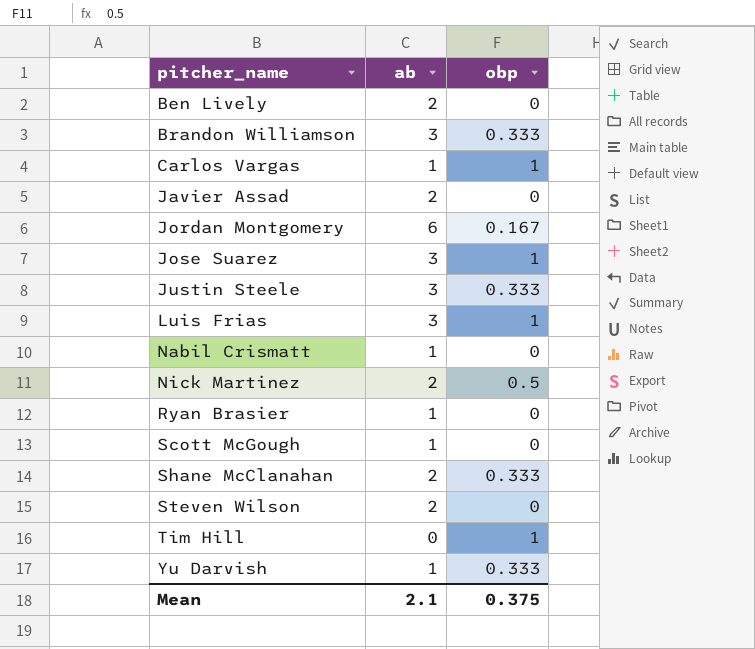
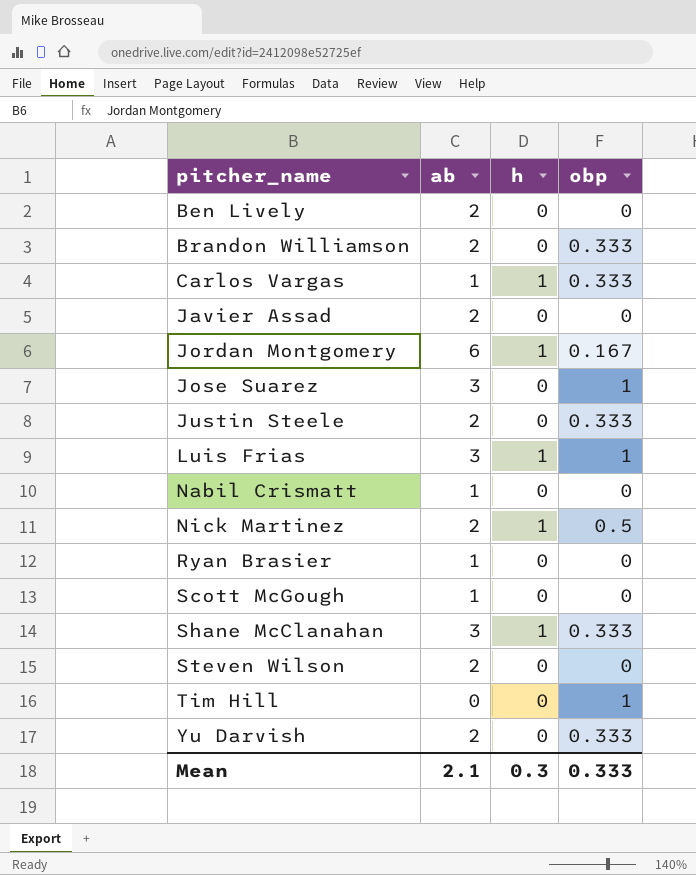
column h | position: none -> 3
Brandon Williamson | ab: 3 -> 2
Carlos Vargas | obp: 1 -> 0.333
Justin Steele | ab: 3 -> 2
Shane McClanahan | ab: 2 -> 3
Yu Darvish | ab: 1 -> 2
Mean | obp: 0.375 -> 0.333

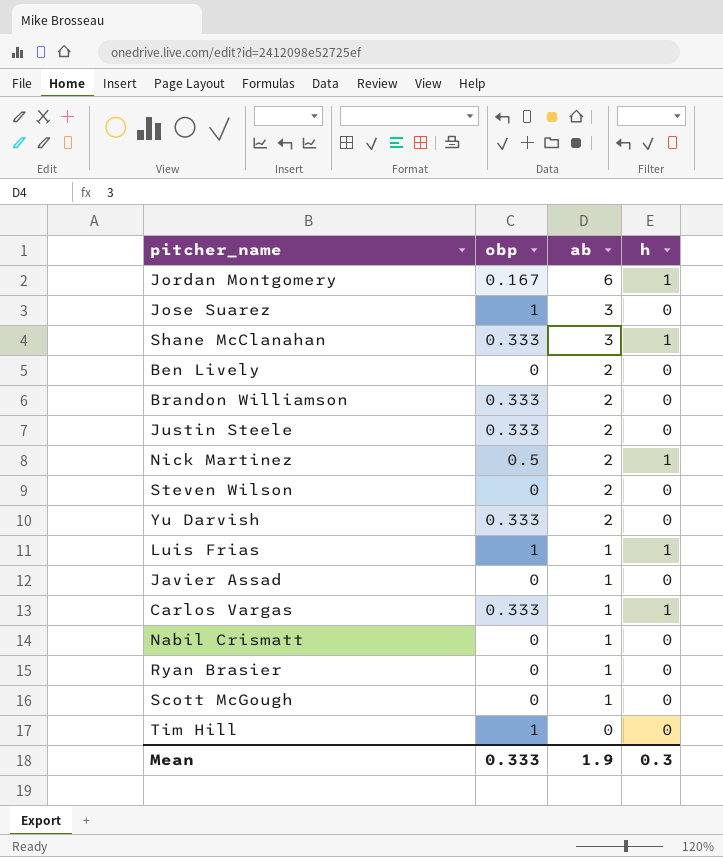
row order: pitcher_name ascending -> ab descending
column obp | position: 4 -> 2
Luis Frias | ab: 3 -> 1
Javier Assad | ab: 2 -> 1
Mean | ab: 2.1 -> 1.9

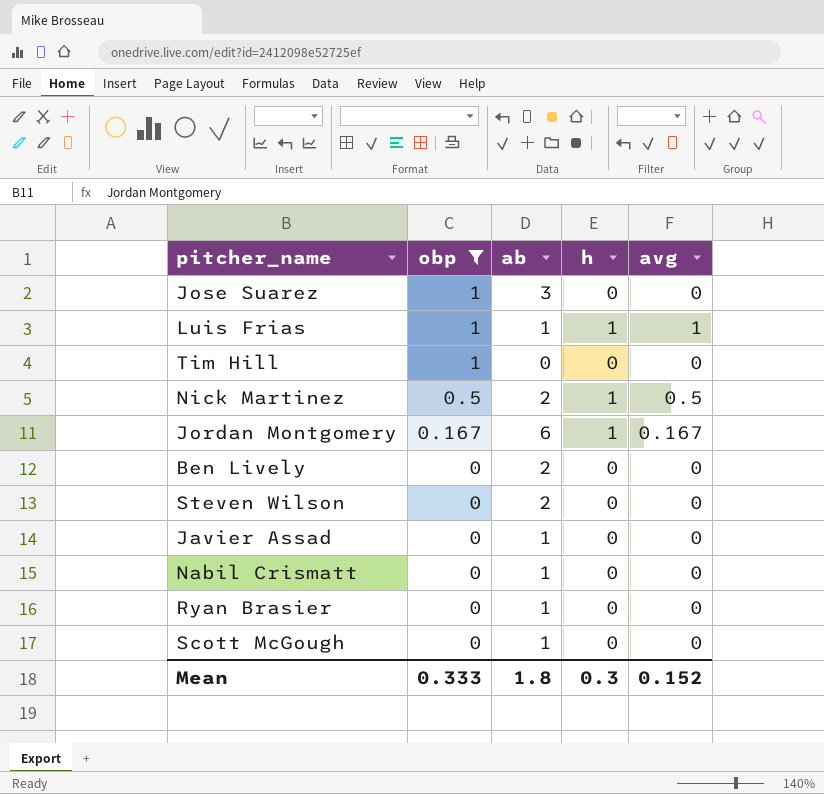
filter: none -> obp != 0.333
row order: ab descending -> obp descending
column avg | position: none -> 5
Mean | ab: 1.9 -> 1.8

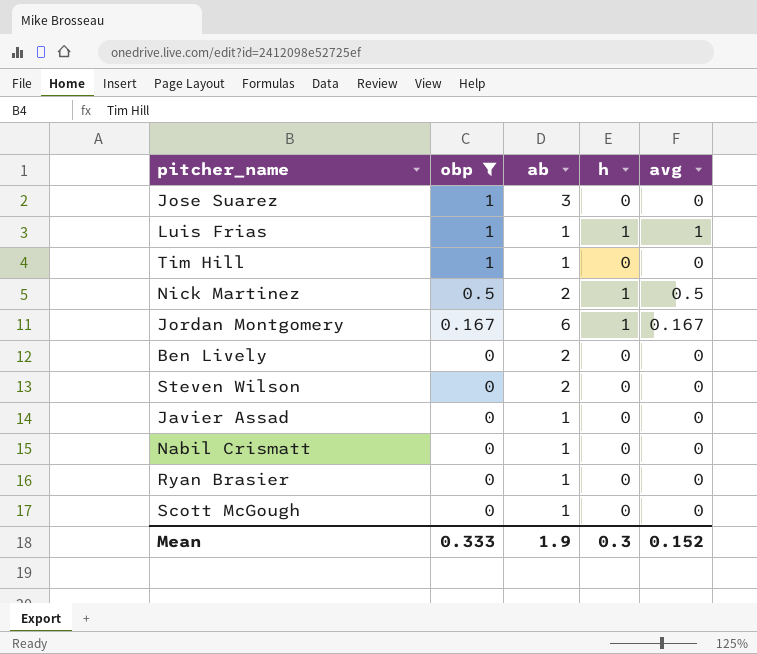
Tim Hill | ab: 0 -> 1
Mean | ab: 1.8 -> 1.9

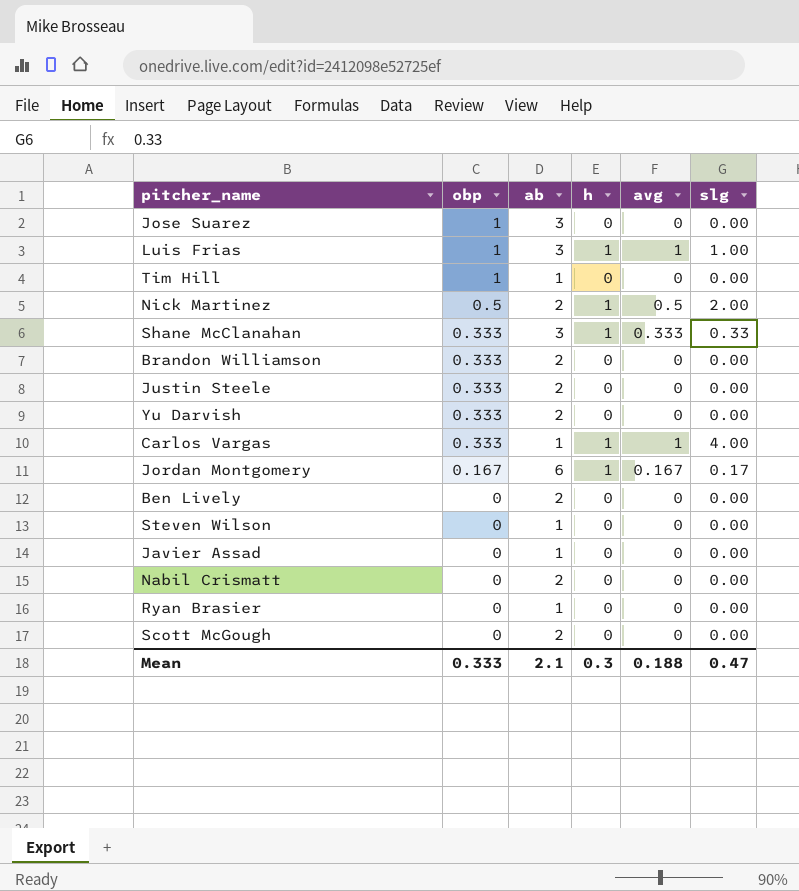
filter: obp != 0.333 -> none
column slg | position: none -> 6
Luis Frias | ab: 1 -> 3
Steven Wilson | ab: 2 -> 1
Nabil Crismatt | ab: 1 -> 2
Scott McGough | ab: 1 -> 2
Mean | ab: 1.9 -> 2.1
Mean | avg: 0.152 -> 0.188

